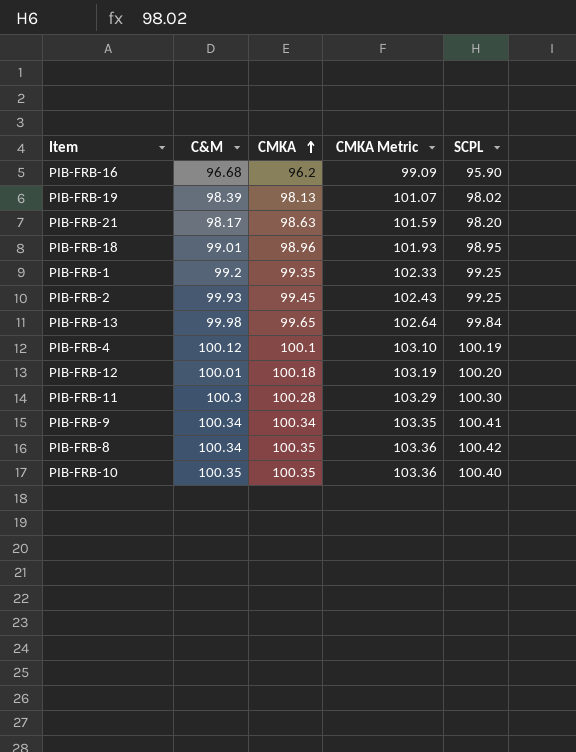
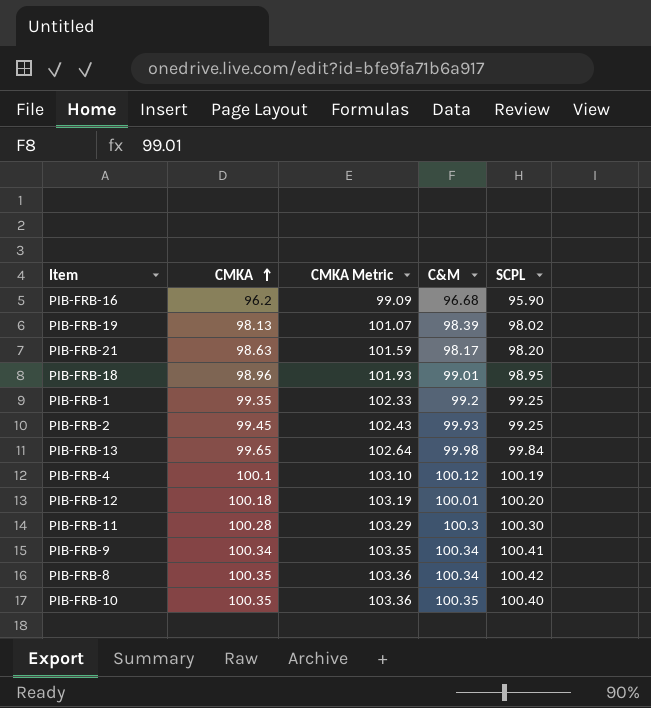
column C&M | position: 2 -> 4

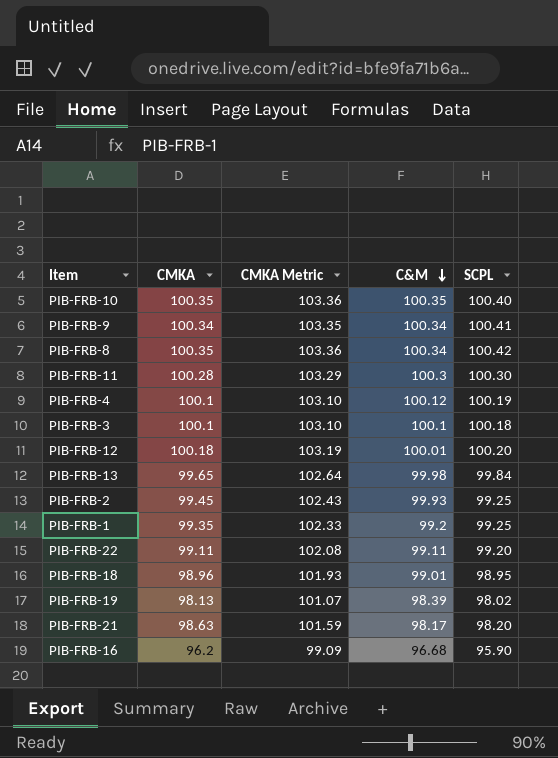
row order: CMKA ascending -> C&M descending
row PIB-FRB-3: none -> 100.1 | 103.10 | 100.1 | 100.18
row PIB-FRB-22: none -> 99.11 | 102.08 | 99.11 | 99.20

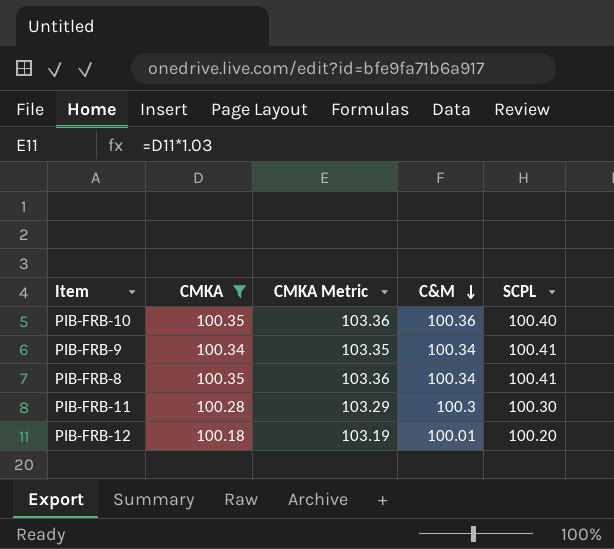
filter: none -> CMKA >= 100.18
PIB-FRB-10 | C&M: 100.35 -> 100.36
PIB-FRB-8 | SCPL: 100.42 -> 100.41

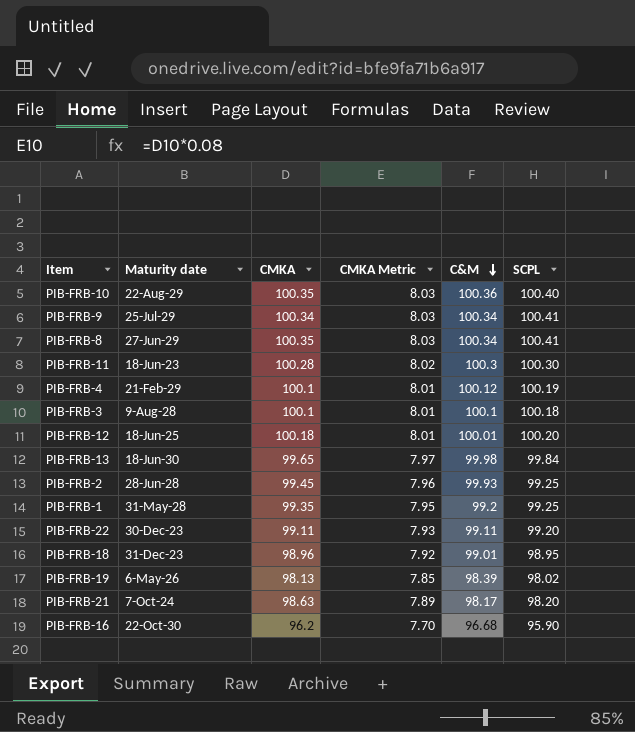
filter: CMKA >= 100.18 -> none
column Maturity date | position: none -> 2
column CMKA Metric | formula: [CMKA] * 1.03 -> [CMKA] * 0.08

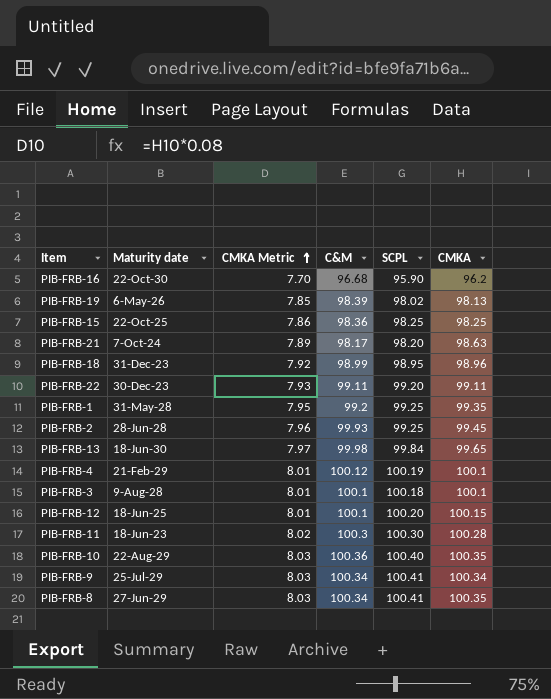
row order: C&M descending -> CMKA Metric ascending
column CMKA | position: 3 -> 6
row PIB-FRB-15: none -> 22-Oct-25 | 7.86 | 98.36 | 98.25 | 98.25
PIB-FRB-18 | C&M: 99.01 -> 98.99
PIB-FRB-12 | C&M: 100.01 -> 100.1
PIB-FRB-12 | CMKA: 100.18 -> 100.15

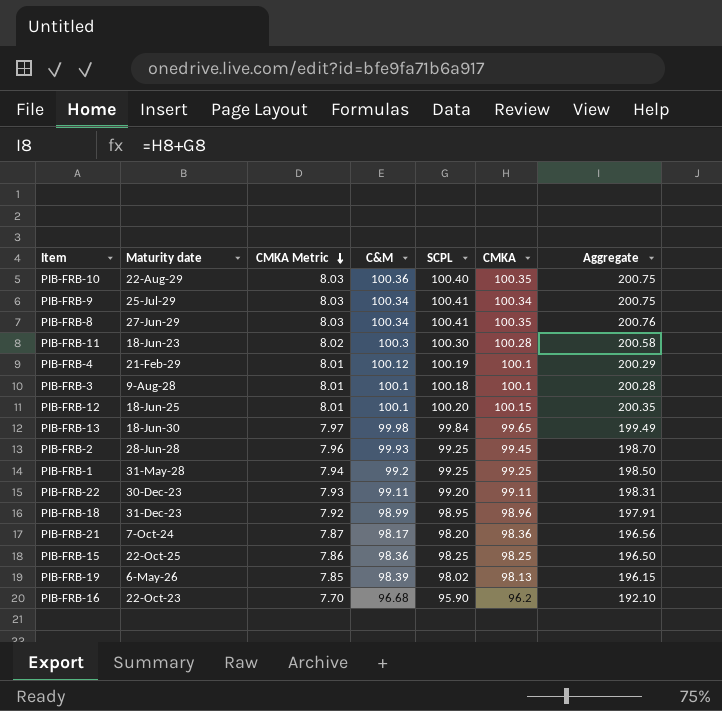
row order: CMKA Metric ascending -> CMKA Metric descending
column Aggregate | formula: none -> [SCPL] + [CMKA]
PIB-FRB-1 | CMKA Metric: 7.95 -> 7.94
PIB-FRB-1 | CMKA: 99.35 -> 99.25
PIB-FRB-21 | CMKA Metric: 7.89 -> 7.87
PIB-FRB-21 | CMKA: 98.63 -> 98.36
PIB-FRB-16 | Maturity date: 22-Oct-30 -> 22-Oct-23

